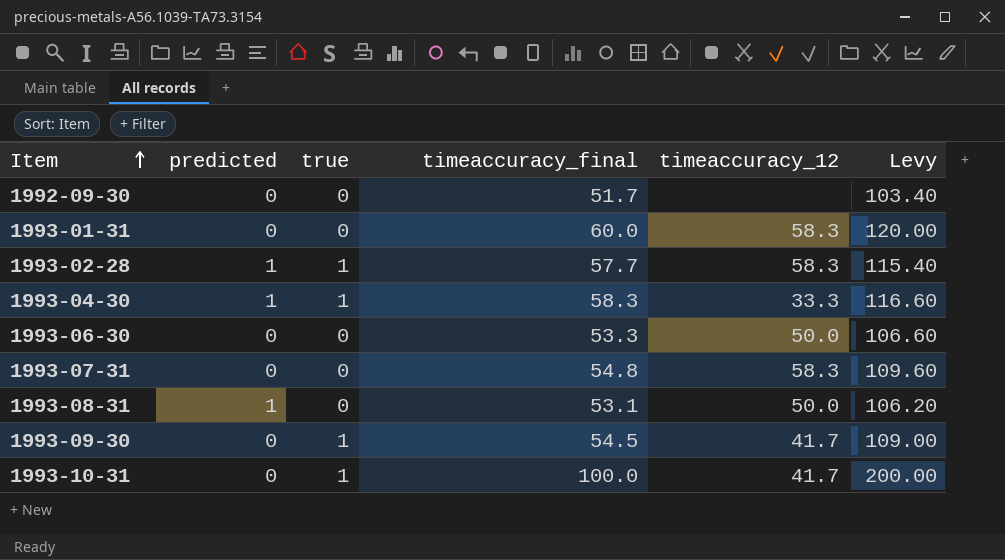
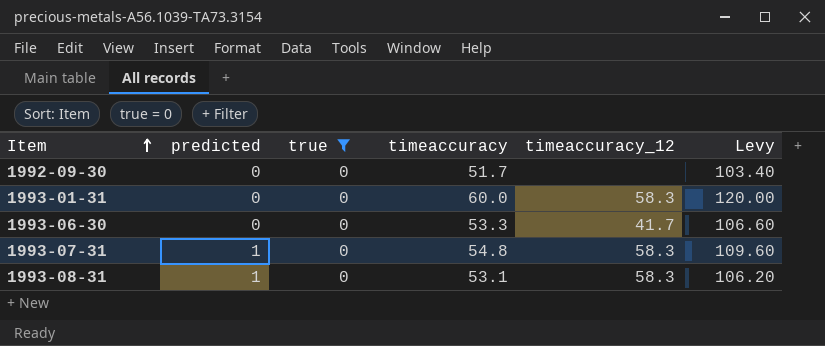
filter: none -> true = 0
column name: timeaccuracy_final -> timeaccuracy
1993-06-30 | timeaccuracy_12: 50.0 -> 41.7
1993-07-31 | predicted: 0 -> 1
1993-08-31 | timeaccuracy_12: 50.0 -> 58.3

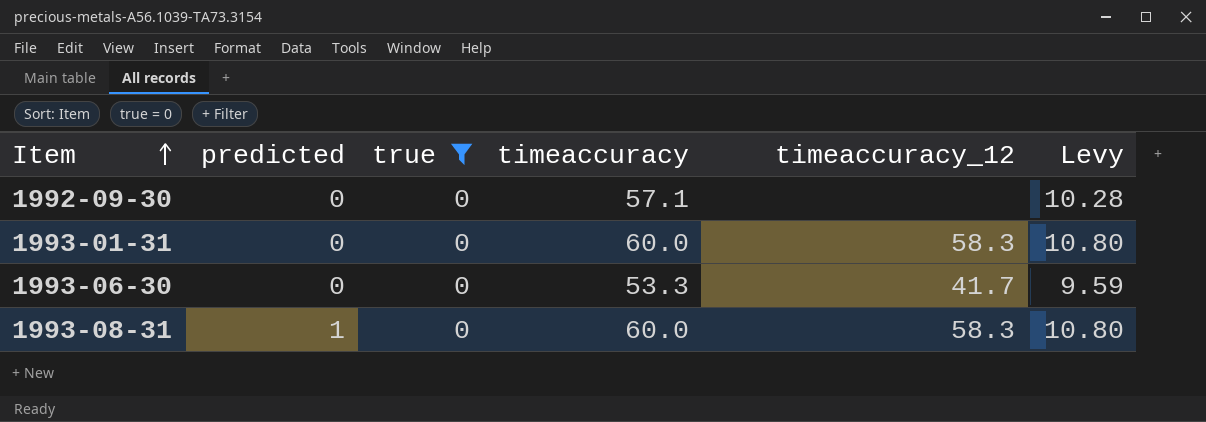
column Levy | formula: [timeaccuracy] * 2 -> [timeaccuracy] * 0.18
row 1993-07-31: 1 | 0 | 54.8 | 58.3 | 109.60 -> none
1992-09-30 | timeaccuracy: 51.7 -> 57.1
1993-08-31 | timeaccuracy: 53.1 -> 60.0

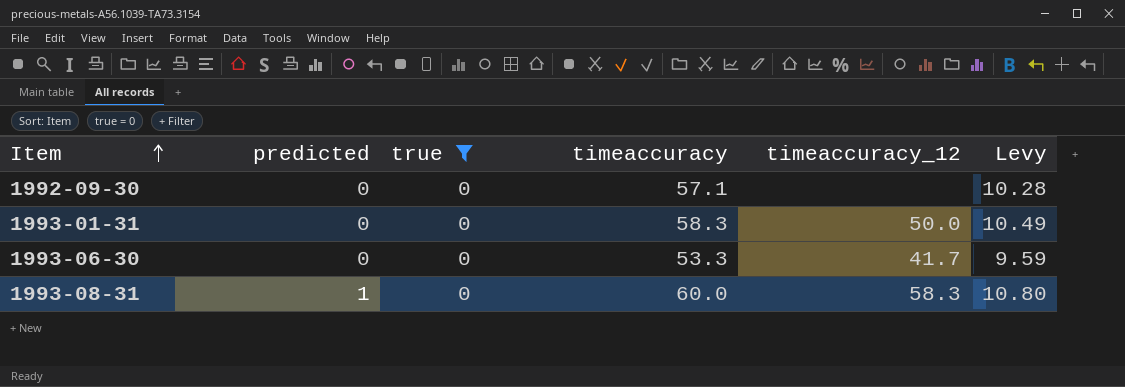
1993-01-31 | timeaccuracy: 60.0 -> 58.3
1993-01-31 | timeaccuracy_12: 58.3 -> 50.0
1993-01-31 | Levy: 10.80 -> 10.49

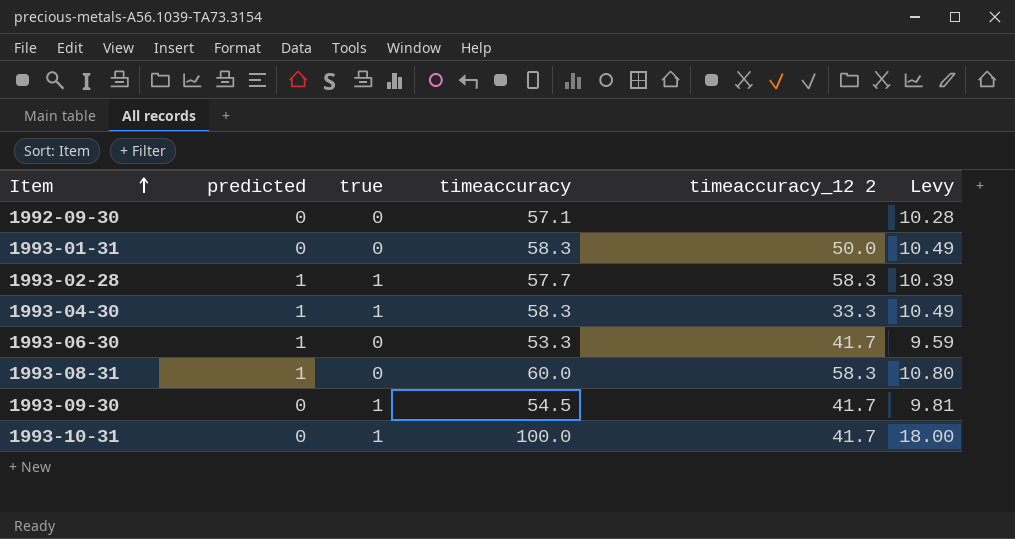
filter: true = 0 -> none
column name: timeaccuracy_12 -> timeaccuracy_12 2
1993-06-30 | predicted: 0 -> 1

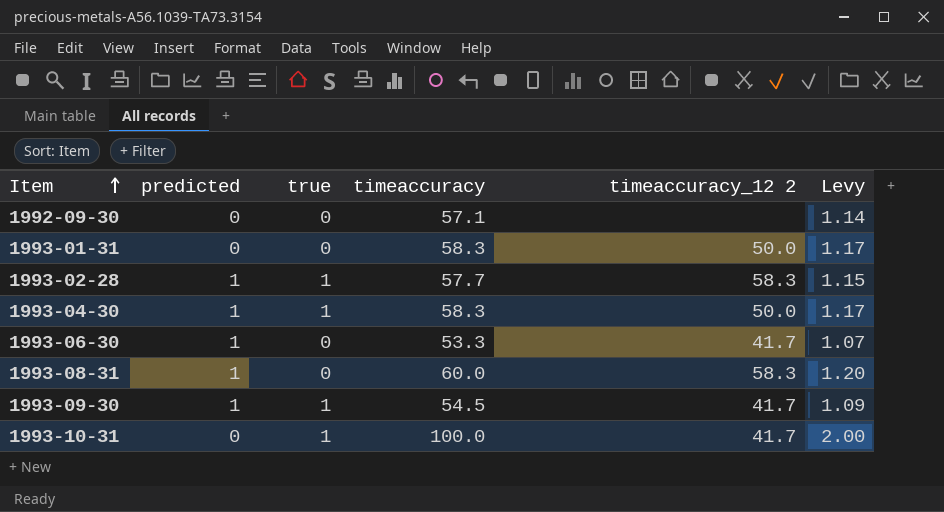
column Levy | formula: [timeaccuracy] * 0.18 -> [timeaccuracy] * 0.02
1993-04-30 | timeaccuracy_12 2: 33.3 -> 50.0
1993-09-30 | predicted: 0 -> 1

